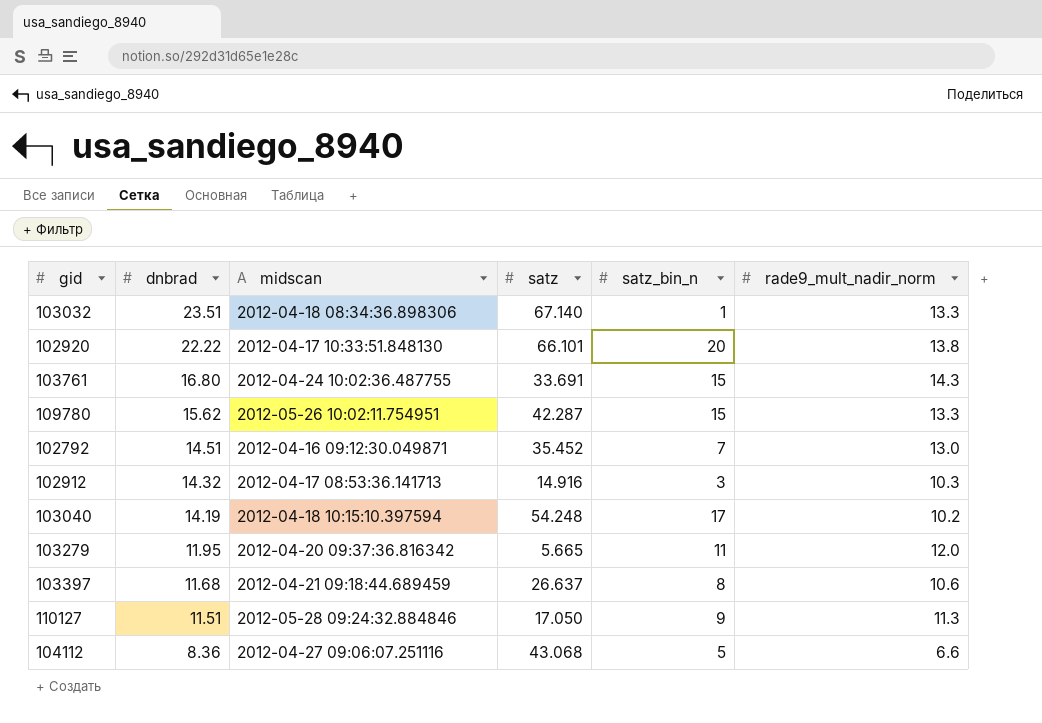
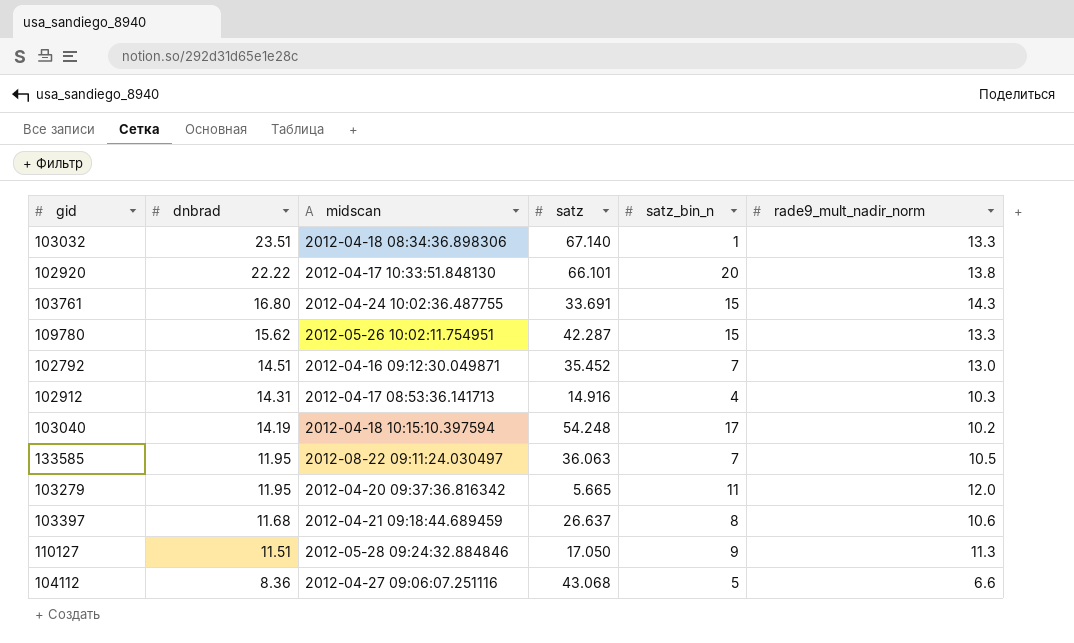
102912 | dnbrad: 14.32 -> 14.31
102912 | satz_bin_n: 3 -> 4
row 133585: none -> 11.95 | 2012-08-22 09:11:24.030497 | 36.063 | 7 | 10.5

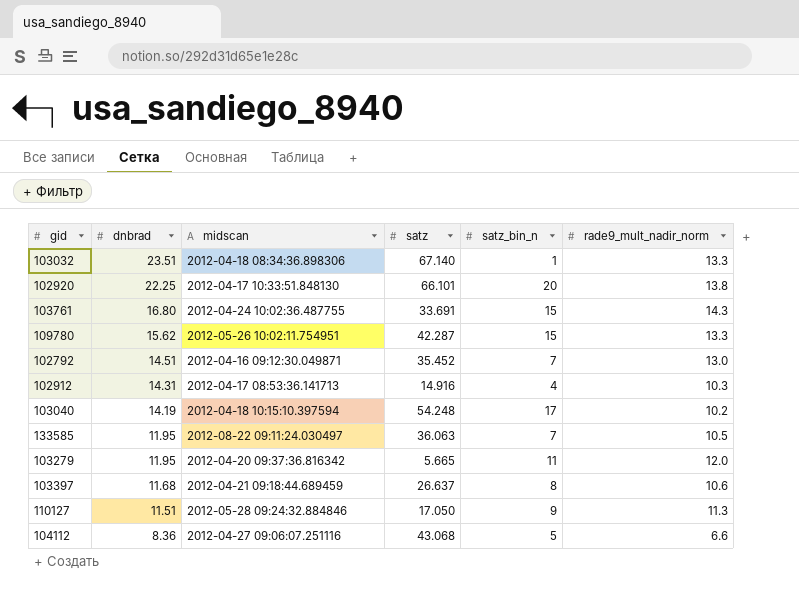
102920 | dnbrad: 22.22 -> 22.25

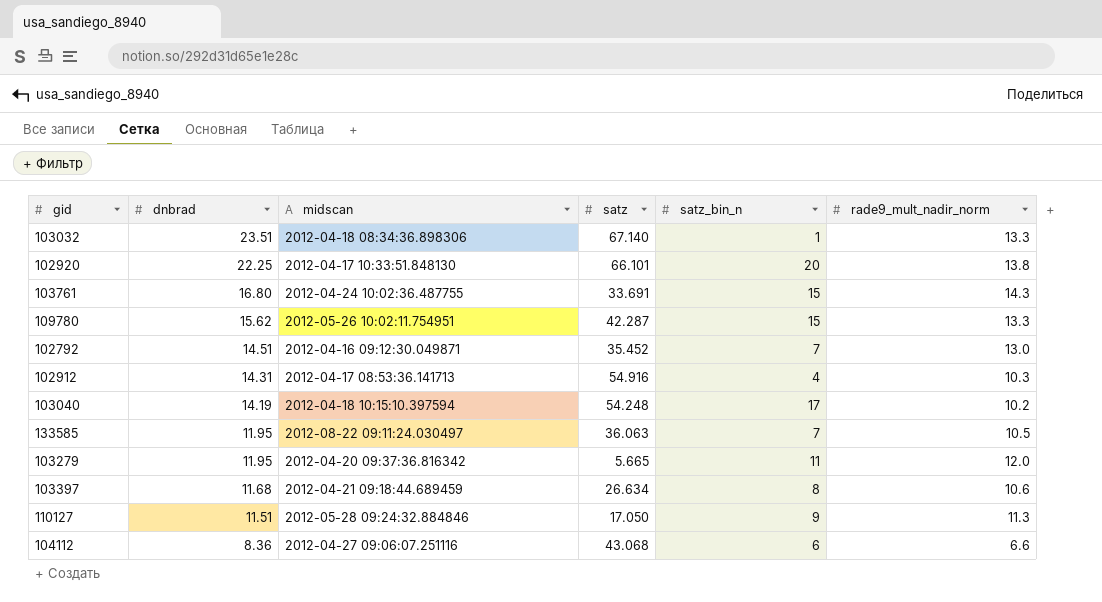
102912 | satz: 14.916 -> 54.916
103397 | satz: 26.637 -> 26.634
104112 | satz_bin_n: 5 -> 6

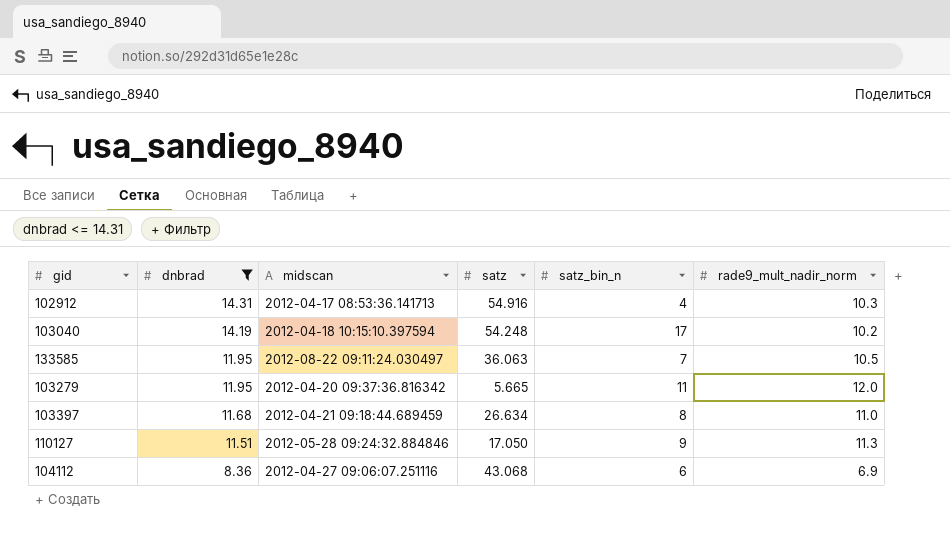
filter: none -> dnbrad <= 14.31
103397 | rade9_mult_nadir_norm: 10.6 -> 11.0
104112 | rade9_mult_nadir_norm: 6.6 -> 6.9

